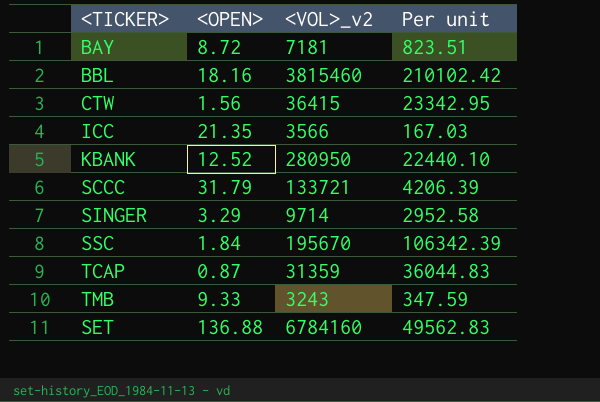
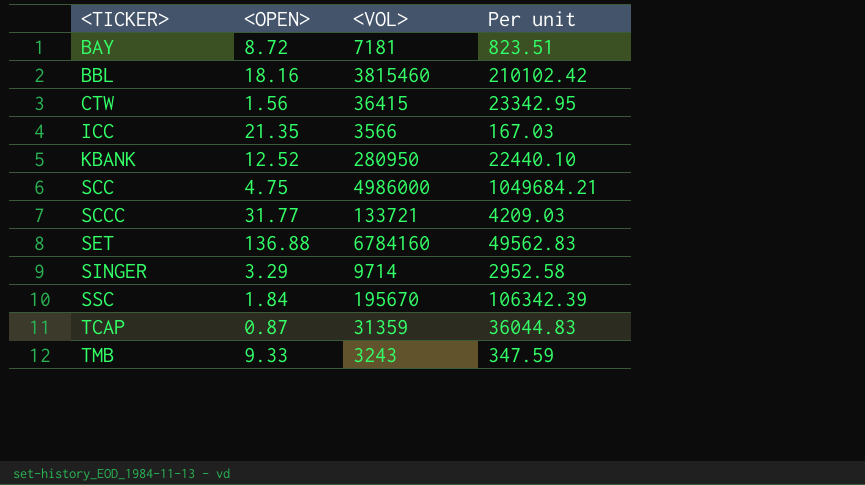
row order: none -> <TICKER> ascending
column name: <VOL>_v2 -> <VOL>
row SCC: none -> 4.75 | 4986000 | 1049684.21
SCCC | <OPEN>: 31.79 -> 31.77
SCCC | Per unit: 4206.39 -> 4209.03

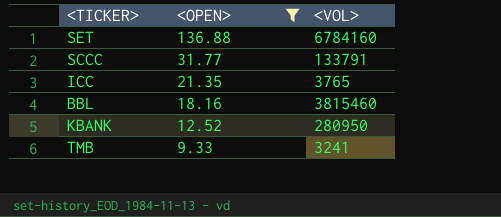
filter: none -> <OPEN> >= 9.33
row order: <TICKER> ascending -> <OPEN> descending
column Per unit | formula: [<VOL>] / [<OPEN>] -> none
SCCC | <VOL>: 133721 -> 133791
ICC | <VOL>: 3566 -> 3765
TMB | <VOL>: 3243 -> 3241

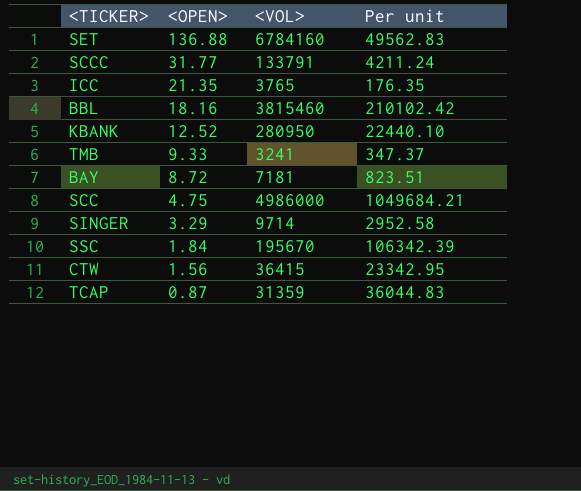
filter: <OPEN> >= 9.33 -> none
column Per unit | formula: none -> [<VOL>] / [<OPEN>]

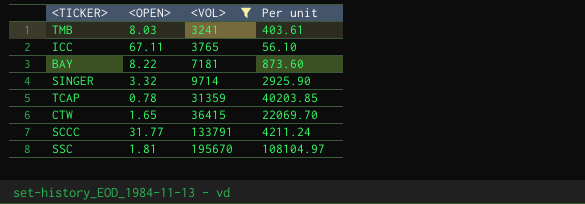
filter: none -> <VOL> <= 195670
row order: <OPEN> descending -> <VOL> ascending
TMB | <OPEN>: 9.33 -> 8.03
TMB | Per unit: 347.37 -> 403.61
ICC | <OPEN>: 21.35 -> 67.11
ICC | Per unit: 176.35 -> 56.10
BAY | <OPEN>: 8.72 -> 8.22
BAY | Per unit: 823.51 -> 873.60
SINGER | <OPEN>: 3.29 -> 3.32
SINGER | Per unit: 2952.58 -> 2925.90
TCAP | <OPEN>: 0.87 -> 0.78
TCAP | Per unit: 36044.83 -> 40203.85
CTW | <OPEN>: 1.56 -> 1.65
CTW | Per unit: 23342.95 -> 22069.70
SSC | <OPEN>: 1.84 -> 1.81
SSC | Per unit: 106342.39 -> 108104.97

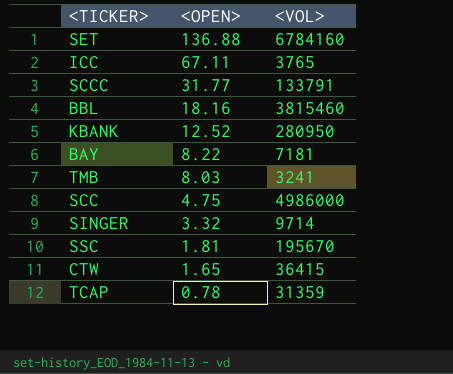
filter: <VOL> <= 195670 -> none
row order: <VOL> ascending -> <OPEN> descending
column Per unit | formula: [<VOL>] / [<OPEN>] -> none

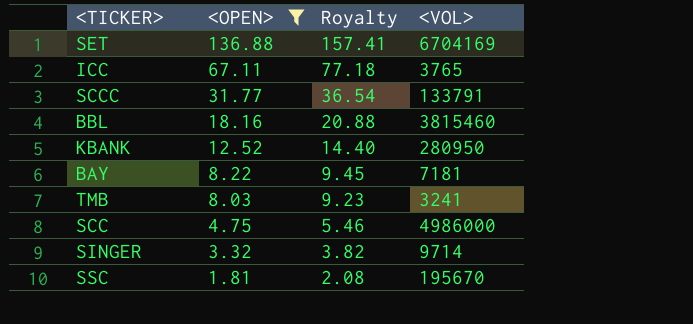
filter: none -> <OPEN> >= 1.81
column Royalty | formula: none -> [<OPEN>] * 1.15
SET | <VOL>: 6784160 -> 6704169

